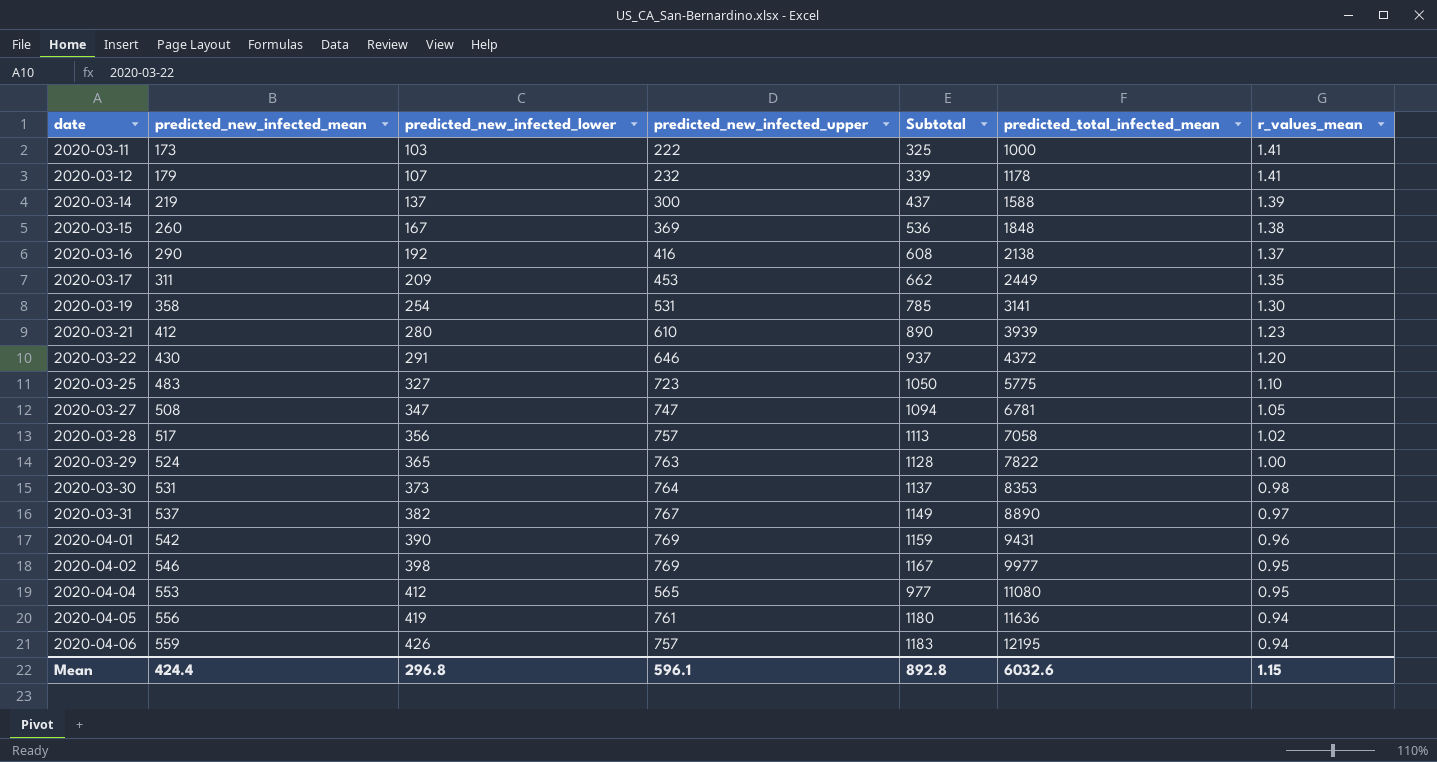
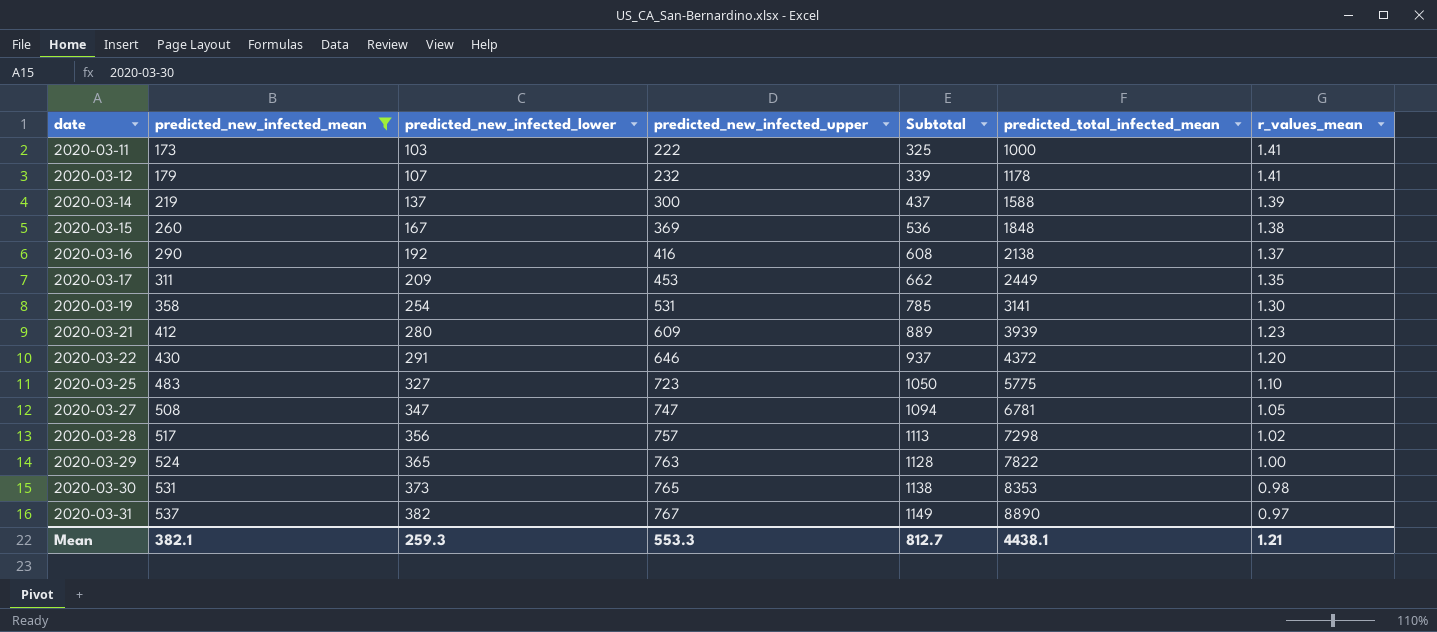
filter: none -> predicted_new_infected_mean <= 537
2020-03-21 | predicted_new_infected_upper: 610 -> 609
2020-03-21 | Subtotal: 890 -> 889
2020-03-28 | predicted_total_infected_mean: 7058 -> 7298
2020-03-30 | predicted_new_infected_upper: 764 -> 765
2020-03-30 | Subtotal: 1137 -> 1138
Mean | predicted_new_infected_mean: 424.4 -> 382.1
Mean | predicted_new_infected_lower: 296.8 -> 259.3
Mean | predicted_new_infected_upper: 596.1 -> 553.3
Mean | Subtotal: 892.8 -> 812.7
Mean | predicted_total_infected_mean: 6032.6 -> 4438.1
Mean | r_values_mean: 1.15 -> 1.21

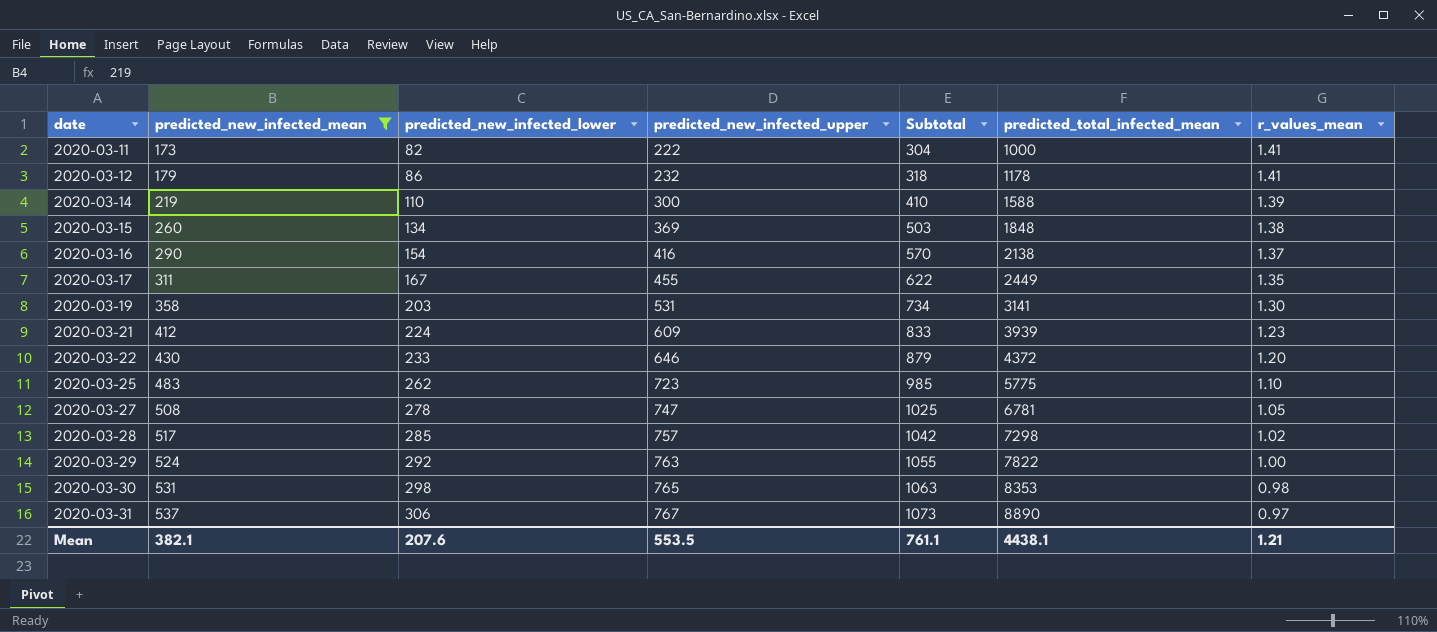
2020-03-11 | predicted_new_infected_lower: 103 -> 82
2020-03-11 | Subtotal: 325 -> 304
2020-03-12 | predicted_new_infected_lower: 107 -> 86
2020-03-12 | Subtotal: 339 -> 318
2020-03-14 | predicted_new_infected_lower: 137 -> 110
2020-03-14 | Subtotal: 437 -> 410
2020-03-15 | predicted_new_infected_lower: 167 -> 134
2020-03-15 | Subtotal: 536 -> 503
2020-03-16 | predicted_new_infected_lower: 192 -> 154
2020-03-16 | Subtotal: 608 -> 570
2020-03-17 | predicted_new_infected_lower: 209 -> 167
2020-03-17 | predicted_new_infected_upper: 453 -> 455
2020-03-17 | Subtotal: 662 -> 622
2020-03-19 | predicted_new_infected_lower: 254 -> 203
2020-03-19 | Subtotal: 785 -> 734
2020-03-21 | predicted_new_infected_lower: 280 -> 224
2020-03-21 | Subtotal: 889 -> 833
2020-03-22 | predicted_new_infected_lower: 291 -> 233
2020-03-22 | Subtotal: 937 -> 879
2020-03-25 | predicted_new_infected_lower: 327 -> 262
2020-03-25 | Subtotal: 1050 -> 985
2020-03-27 | predicted_new_infected_lower: 347 -> 278
2020-03-27 | Subtotal: 1094 -> 1025
2020-03-28 | predicted_new_infected_lower: 356 -> 285
2020-03-28 | Subtotal: 1113 -> 1042
2020-03-29 | predicted_new_infected_lower: 365 -> 292
2020-03-29 | Subtotal: 1128 -> 1055
2020-03-30 | predicted_new_infected_lower: 373 -> 298
2020-03-30 | Subtotal: 1138 -> 1063
2020-03-31 | predicted_new_infected_lower: 382 -> 306
2020-03-31 | Subtotal: 1149 -> 1073
Mean | predicted_new_infected_lower: 259.3 -> 207.6
Mean | predicted_new_infected_upper: 553.3 -> 553.5
Mean | Subtotal: 812.7 -> 761.1

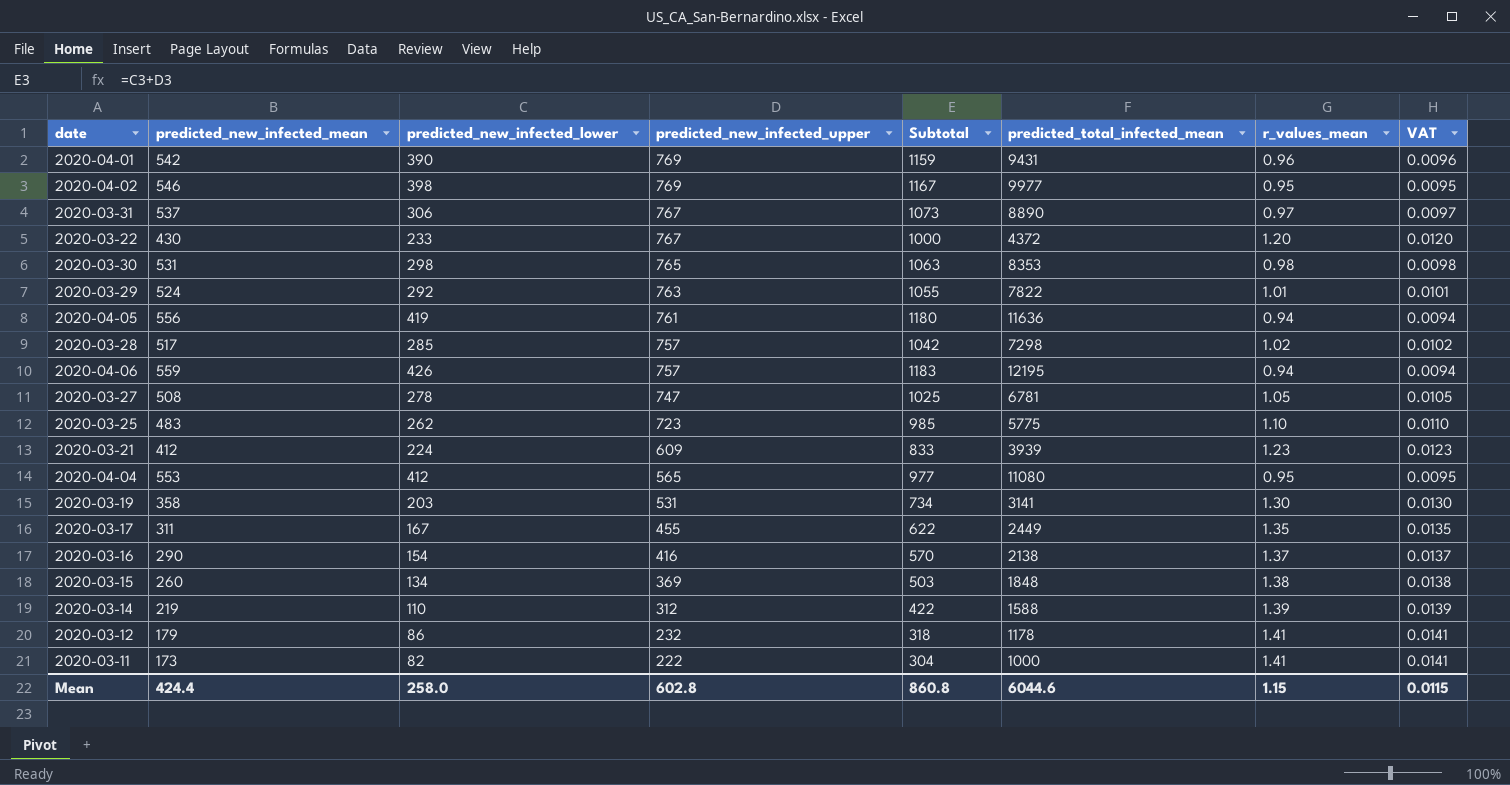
filter: predicted_new_infected_mean <= 537 -> none
row order: date ascending -> predicted_new_infected_upper descending
column VAT | formula: none -> [r_values_mean] * 0.01
2020-03-22 | predicted_new_infected_upper: 646 -> 767
2020-03-22 | Subtotal: 879 -> 1000
2020-03-29 | r_values_mean: 1.00 -> 1.01
2020-03-14 | predicted_new_infected_upper: 300 -> 312
2020-03-14 | Subtotal: 410 -> 422
Mean | predicted_new_infected_mean: 382.1 -> 424.4
Mean | predicted_new_infected_lower: 207.6 -> 258.0
Mean | predicted_new_infected_upper: 553.5 -> 602.8
Mean | Subtotal: 761.1 -> 860.8
Mean | predicted_total_infected_mean: 4438.1 -> 6044.6
Mean | r_values_mean: 1.21 -> 1.15

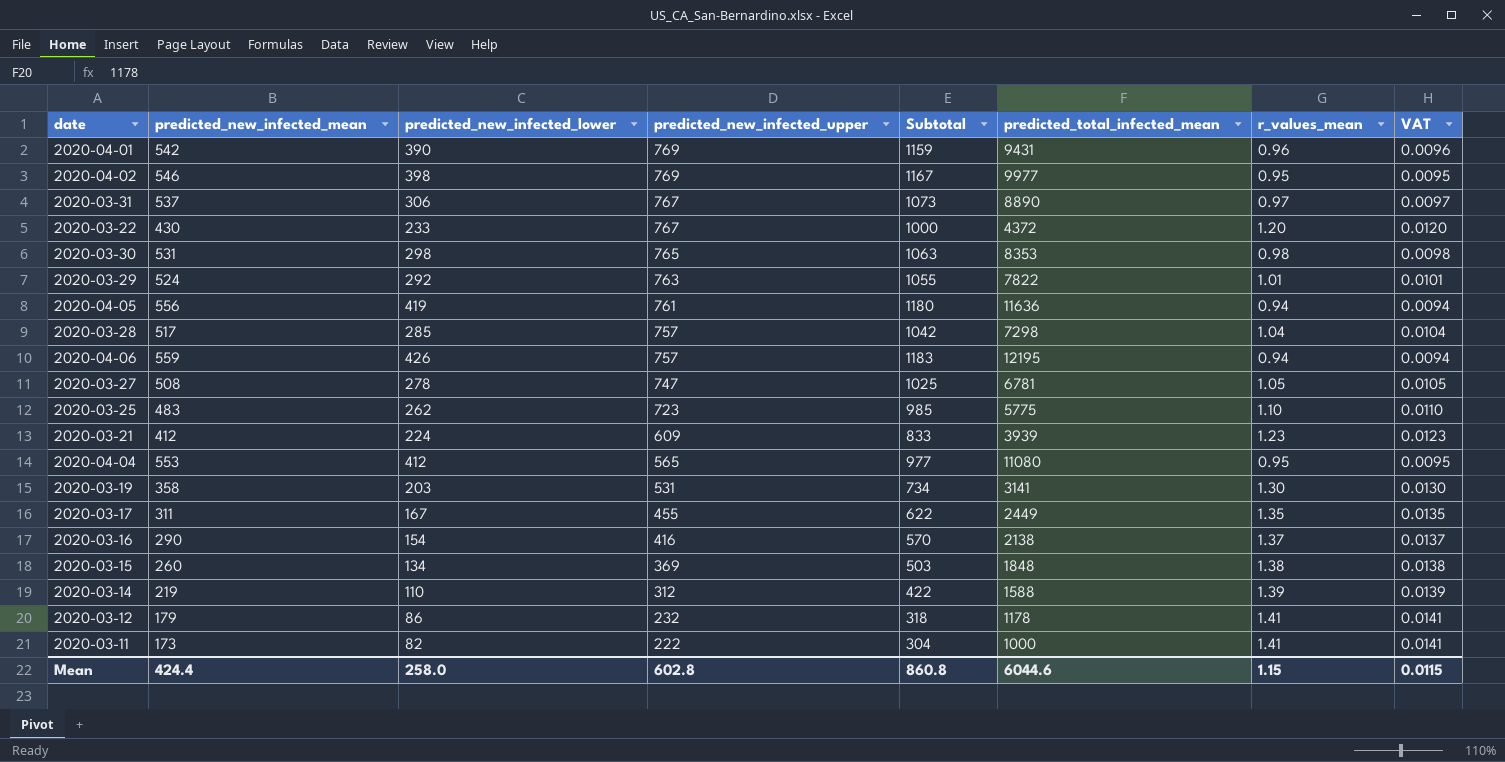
2020-03-28 | r_values_mean: 1.02 -> 1.04
2020-03-28 | VAT: 0.0102 -> 0.0104

